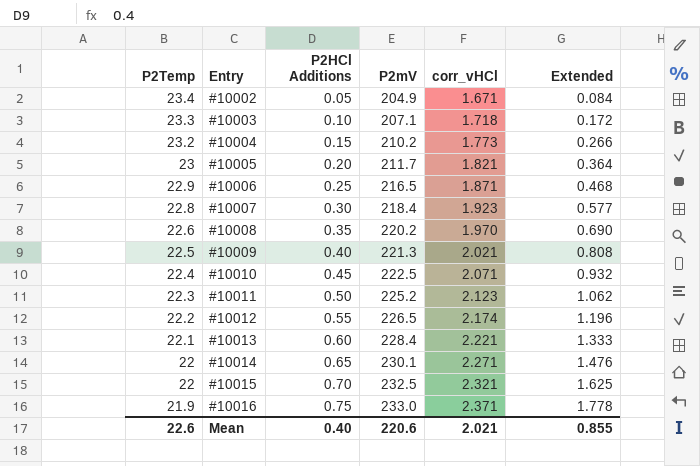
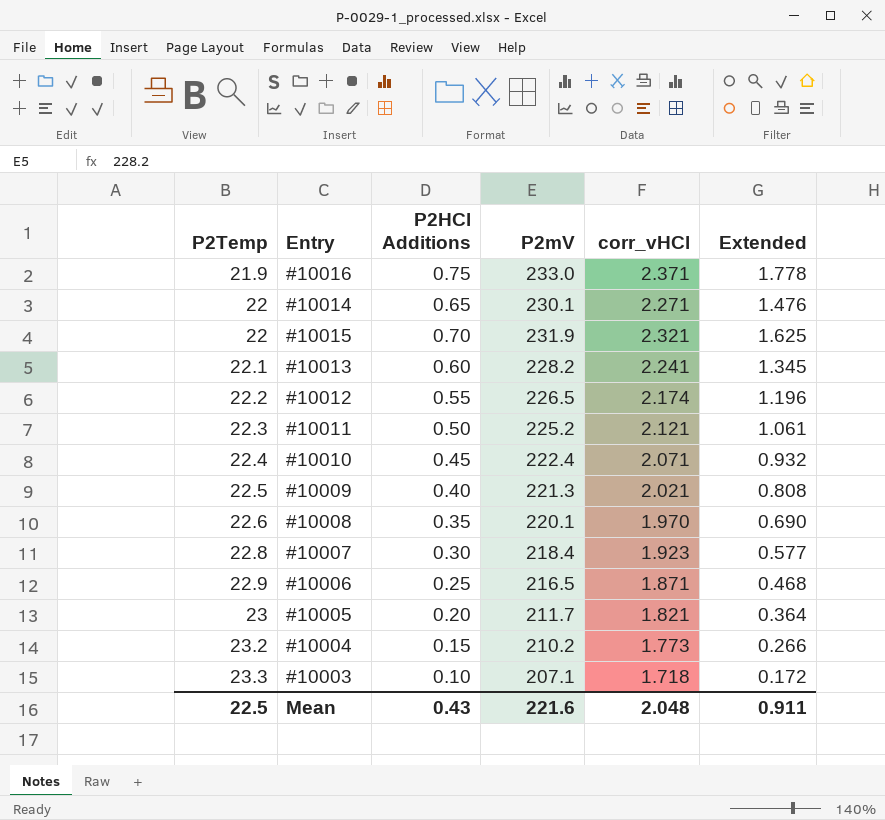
row order: P2Temp descending -> P2Temp ascending
row #10002: 23.4 | 0.05 | 204.9 | 1.671 | 0.084 -> none
#10015 | P2mV: 232.5 -> 231.9
#10013 | P2mV: 228.4 -> 228.2
#10013 | corr_vHCl: 2.221 -> 2.241
#10013 | Extended: 1.333 -> 1.345
#10011 | corr_vHCl: 2.123 -> 2.121
#10011 | Extended: 1.062 -> 1.061
#10010 | P2mV: 222.5 -> 222.4
#10008 | P2mV: 220.2 -> 220.1
Mean | P2Temp: 22.6 -> 22.5
Mean | P2HCl Additions: 0.40 -> 0.43
Mean | P2mV: 220.6 -> 221.6
Mean | corr_vHCl: 2.021 -> 2.048
Mean | Extended: 0.855 -> 0.911

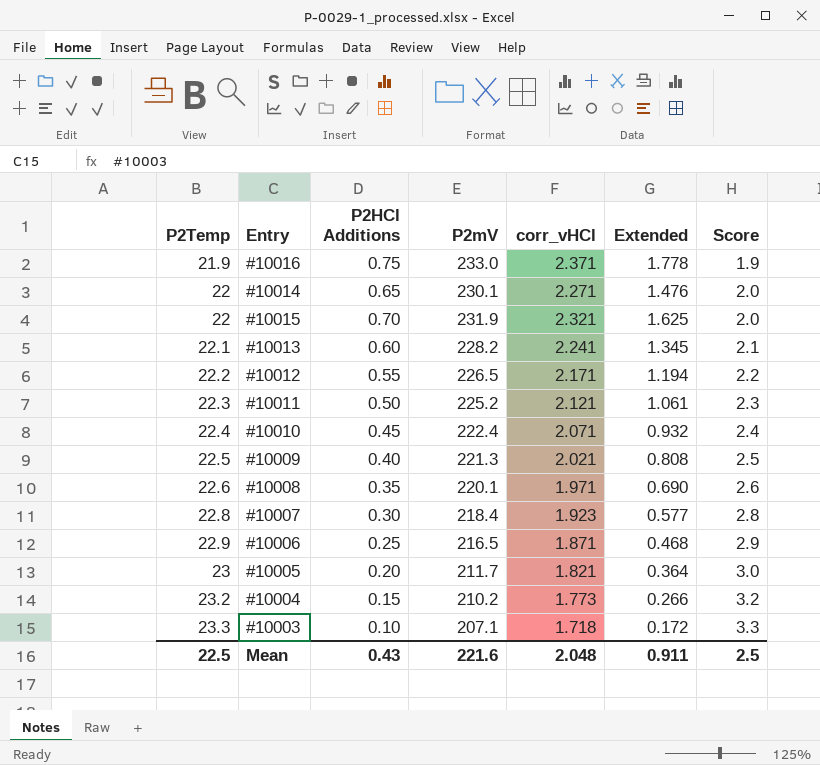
column Score | formula: none -> [P2Temp] - 20
#10012 | corr_vHCl: 2.174 -> 2.171
#10012 | Extended: 1.196 -> 1.194
#10008 | corr_vHCl: 1.970 -> 1.971

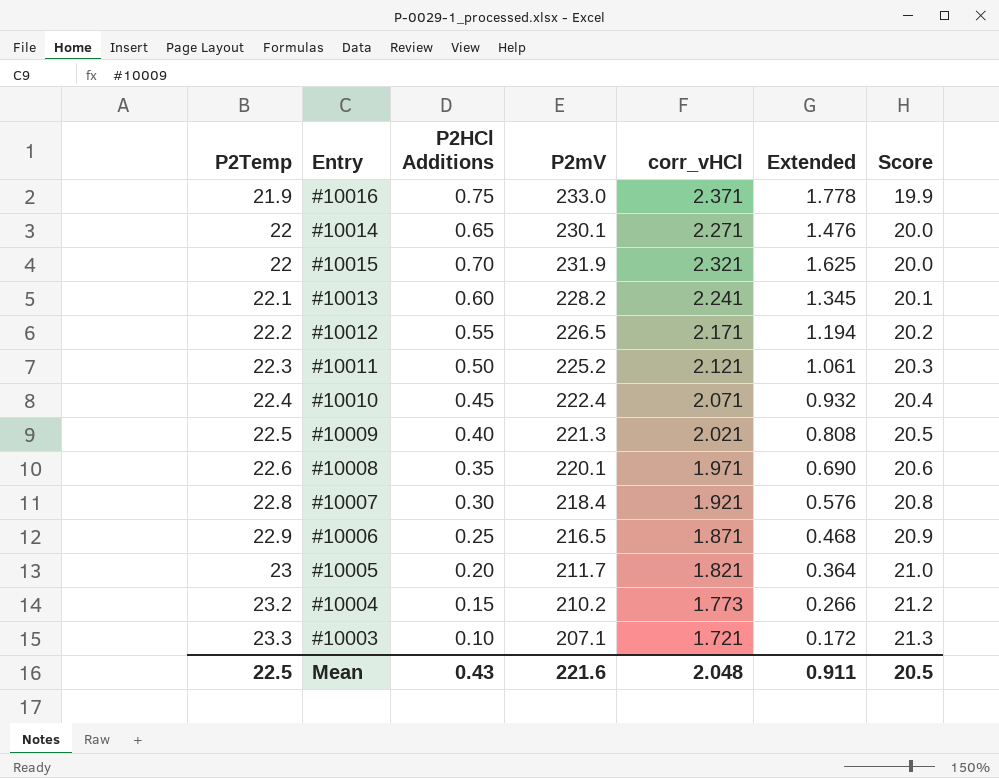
column Score | formula: [P2Temp] - 20 -> [P2Temp] - 2
#10007 | corr_vHCl: 1.923 -> 1.921
#10007 | Extended: 0.577 -> 0.576
#10003 | corr_vHCl: 1.718 -> 1.721
Mean | Score: 2.5 -> 20.5

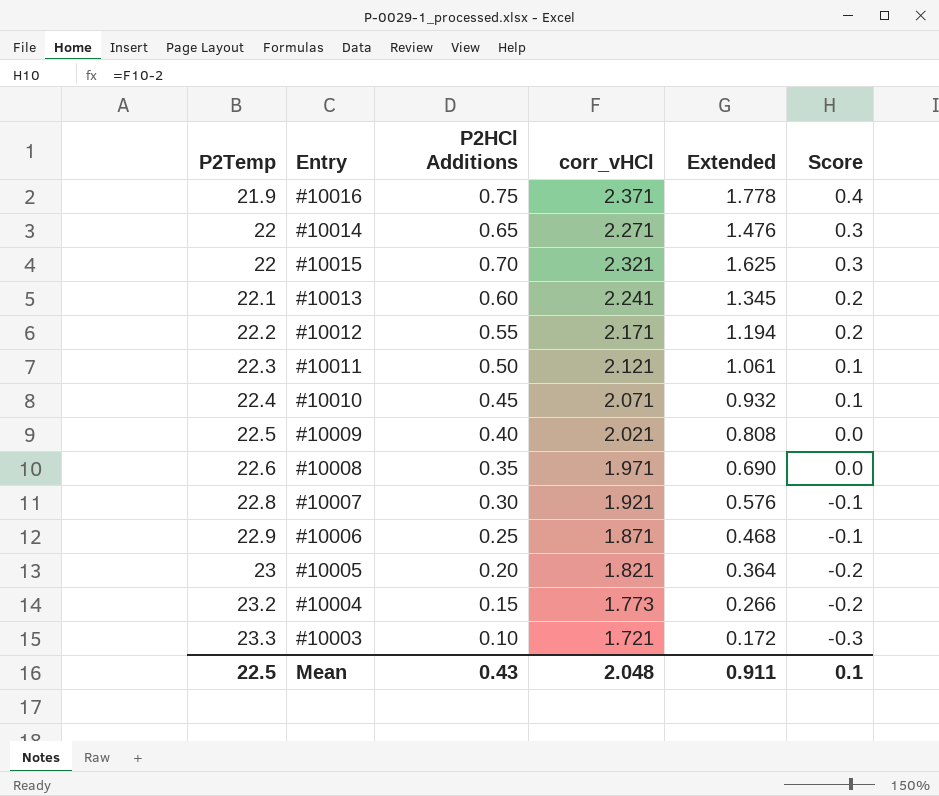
column P2mV | position: 4 -> none
column Score | formula: [P2Temp] - 2 -> [corr_vHCl] - 2
Mean | Score: 20.5 -> 0.1

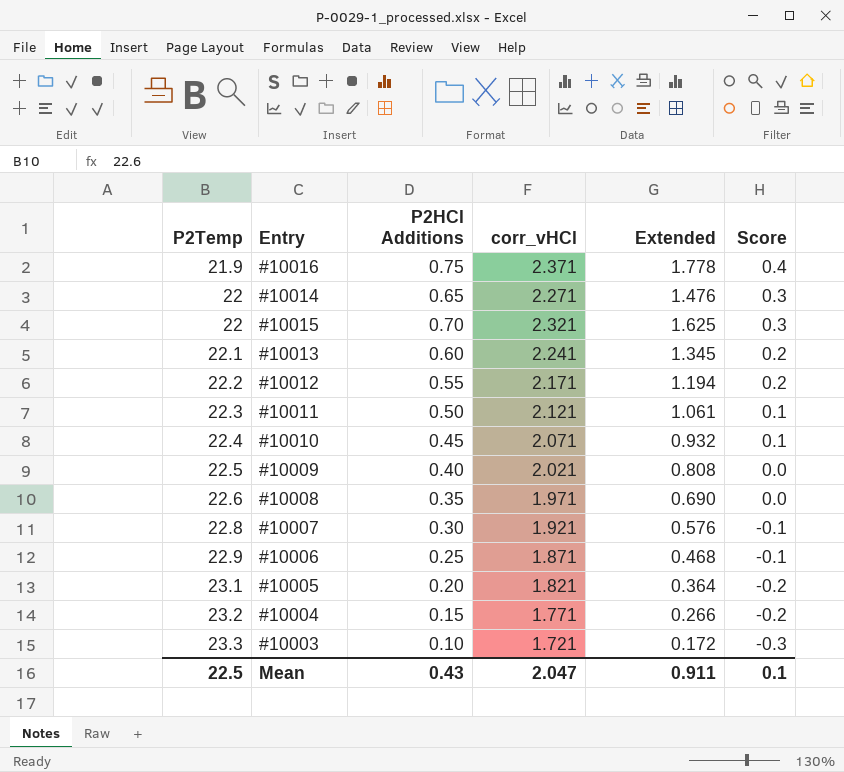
#10005 | P2Temp: 23 -> 23.1
#10004 | corr_vHCl: 1.773 -> 1.771
Mean | corr_vHCl: 2.048 -> 2.047

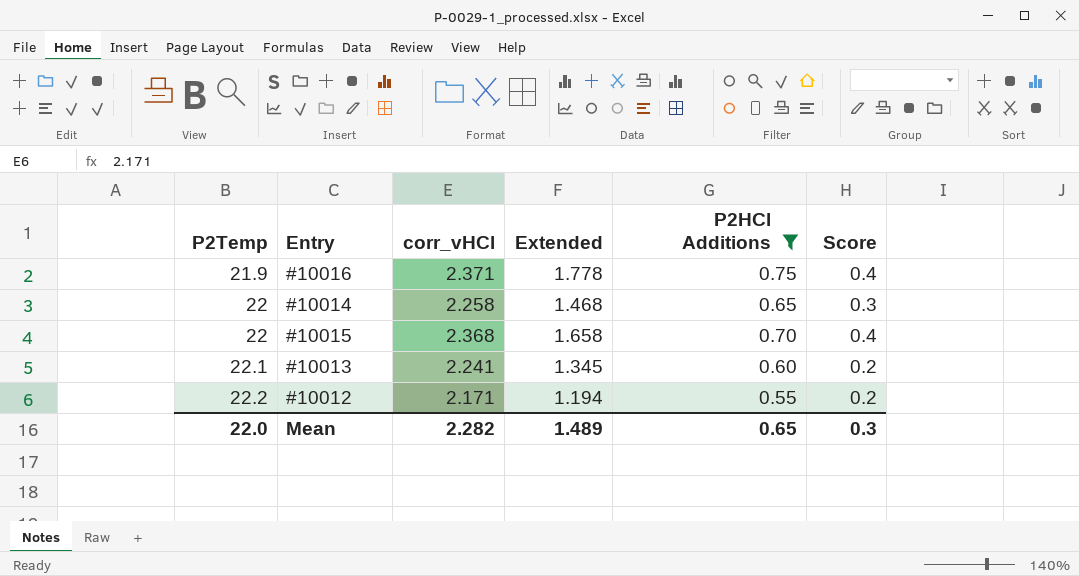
filter: none -> P2HCl Additions >= 0.55
column P2HCl Additions | position: 3 -> 5
#10014 | corr_vHCl: 2.271 -> 2.258
#10014 | Extended: 1.476 -> 1.468
#10015 | corr_vHCl: 2.321 -> 2.368
#10015 | Extended: 1.625 -> 1.658
#10015 | Score: 0.3 -> 0.4
Mean | P2Temp: 22.5 -> 22.0
Mean | corr_vHCl: 2.047 -> 2.282
Mean | Extended: 0.911 -> 1.489
Mean | P2HCl Additions: 0.43 -> 0.65
Mean | Score: 0.1 -> 0.3

